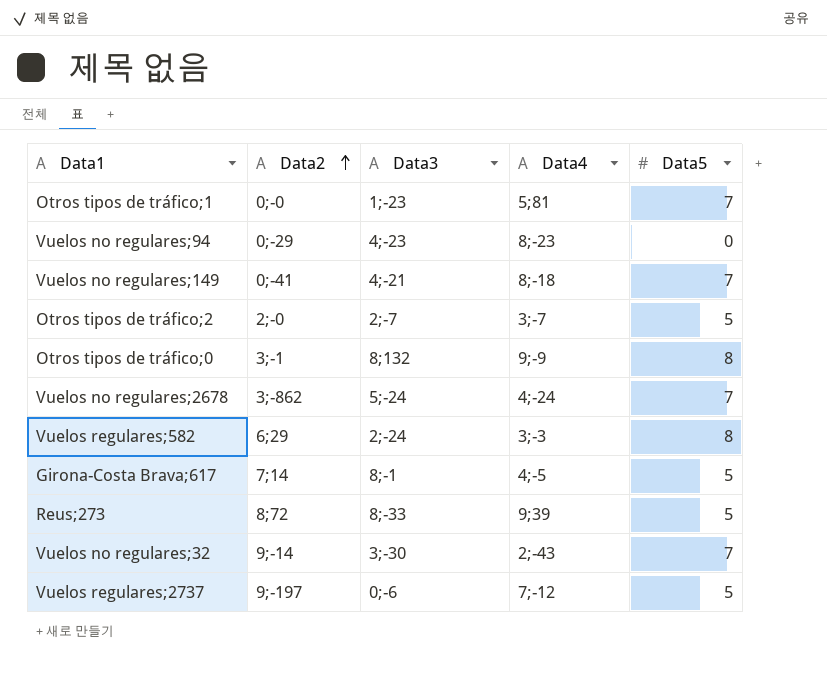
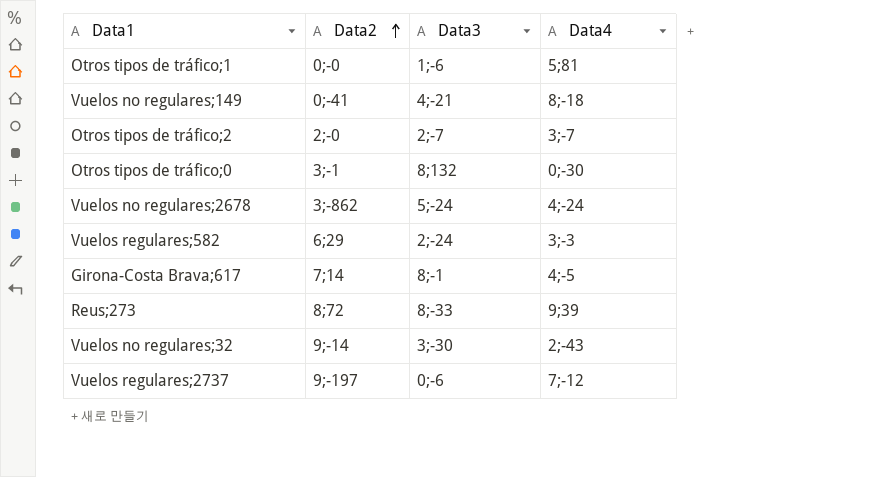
column Data5 | position: 5 -> none
row Vuelos no regulares;94: 0;-29 | 4;-23 | 8;-23 | 0 -> none
Otros tipos de tráfico;1 | Data3: 1;-23 -> 1;-6
Otros tipos de tráfico;0 | Data4: 9;-9 -> 0;-30

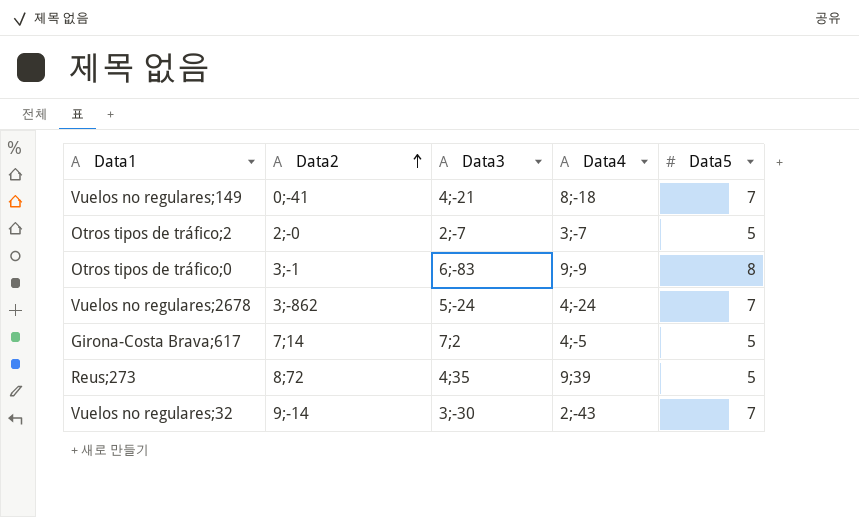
column Data5 | position: none -> 5
row Otros tipos de tráfico;1: 0;-0 | 1;-6 | 5;81 -> none
row Vuelos regulares;582: 6;29 | 2;-24 | 3;-3 -> none
row Vuelos regulares;2737: 9;-197 | 0;-6 | 7;-12 -> none
Otros tipos de tráfico;0 | Data3: 8;132 -> 6;-83
Otros tipos de tráfico;0 | Data4: 0;-30 -> 9;-9
Girona-Costa Brava;617 | Data3: 8;-1 -> 7;2
Reus;273 | Data3: 8;-33 -> 4;35

